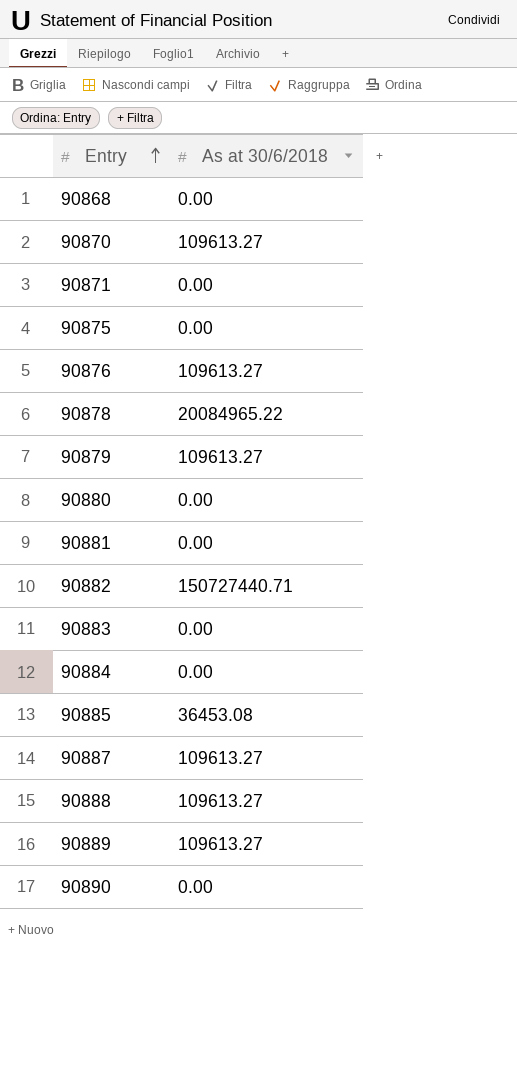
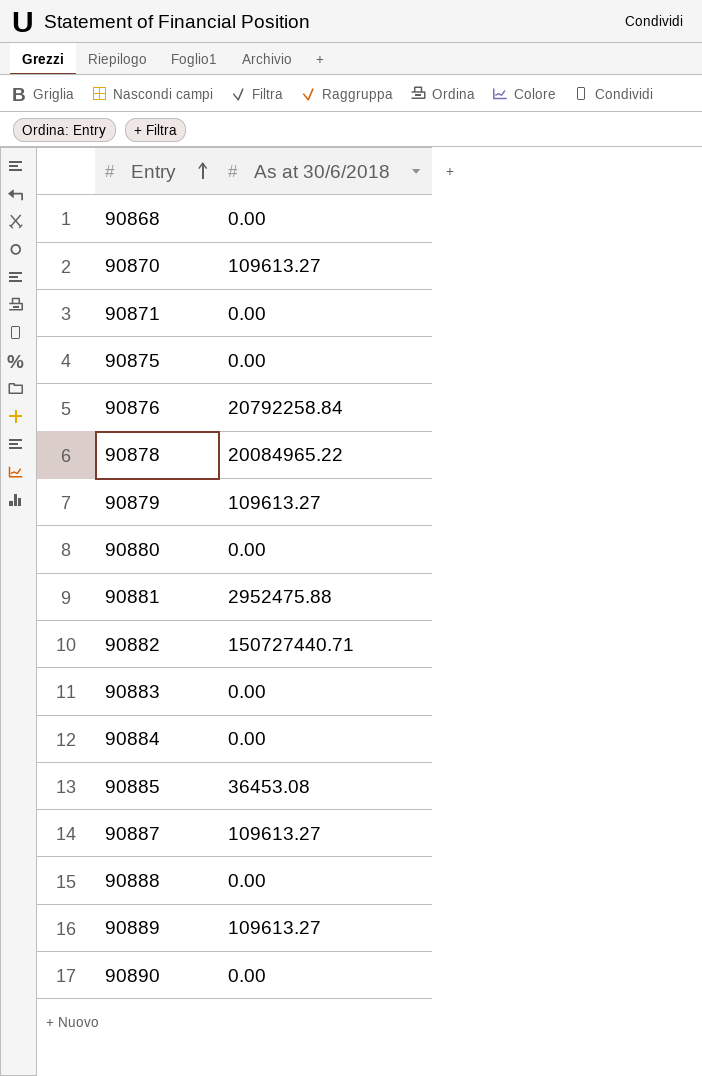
90876 | As at 30/6/2018: 109613.27 -> 20792258.84
90881 | As at 30/6/2018: 0.00 -> 2952475.88
90888 | As at 30/6/2018: 109613.27 -> 0.00

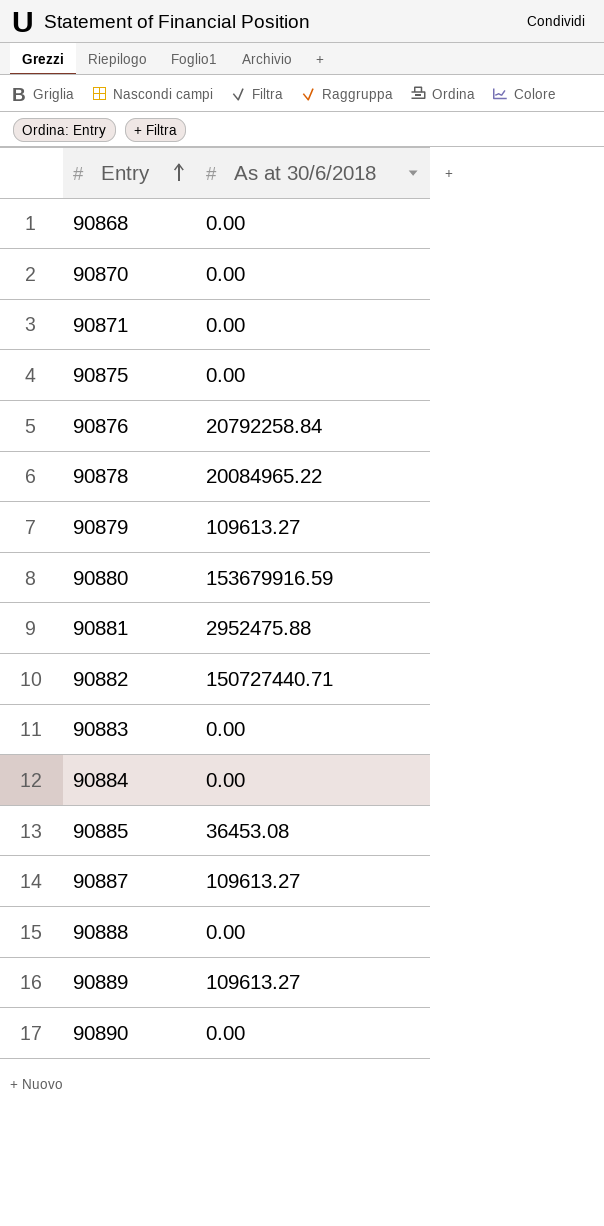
90870 | As at 30/6/2018: 109613.27 -> 0.00
90880 | As at 30/6/2018: 0.00 -> 153679916.59

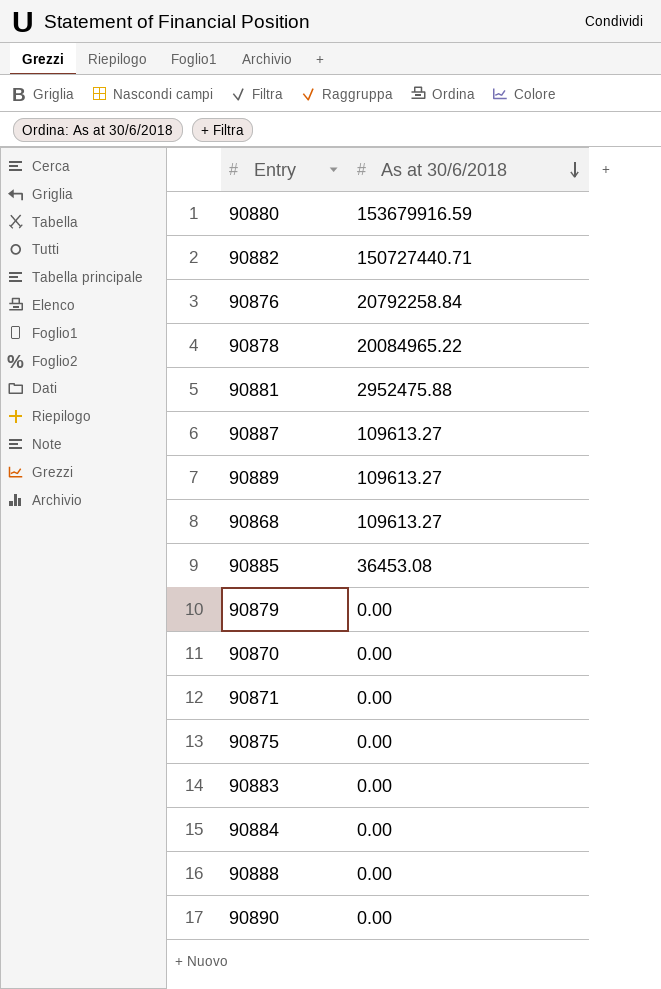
row order: Entry ascending -> As at 30/6/2018 descending
90868 | As at 30/6/2018: 0.00 -> 109613.27
90879 | As at 30/6/2018: 109613.27 -> 0.00

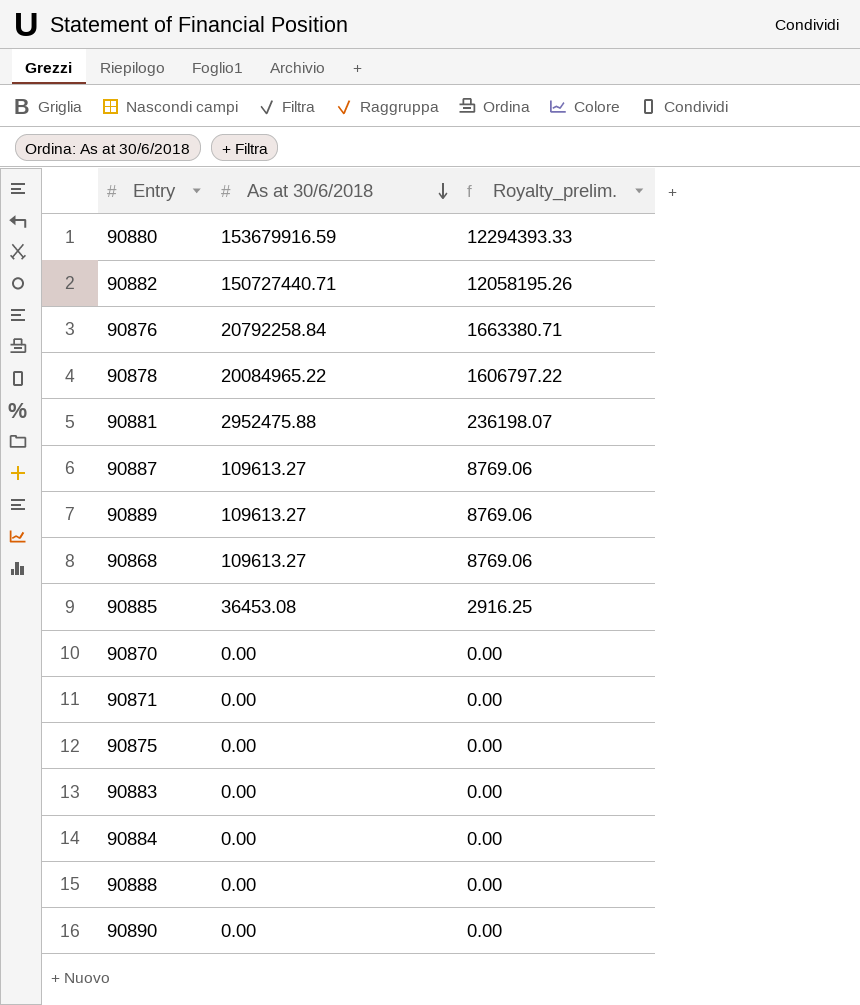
column Royalty_prelim. | formula: none -> [As at 30/6/2018] * 0.08
row 90879: 0.00 -> none

